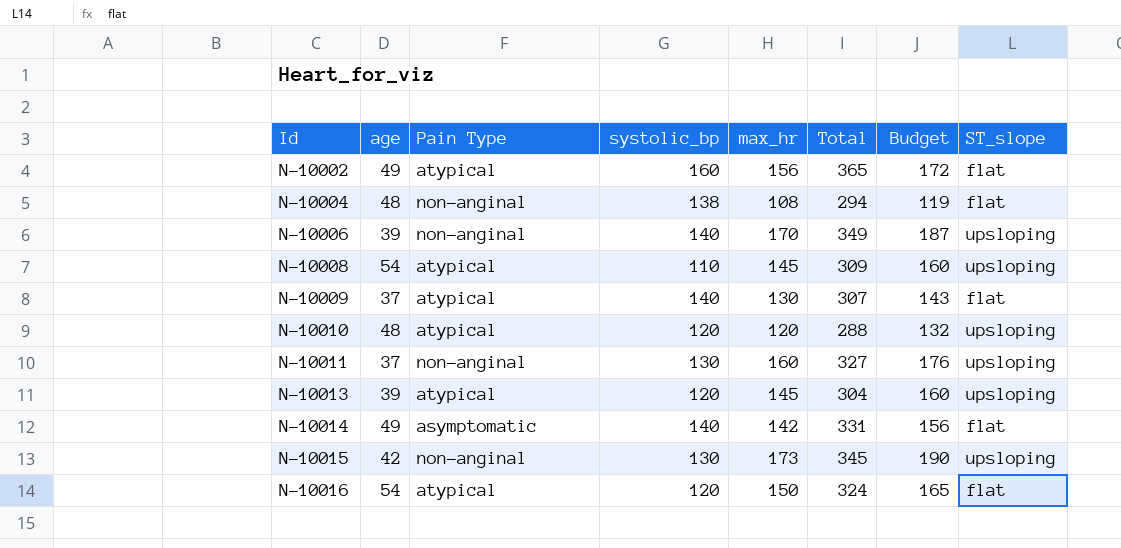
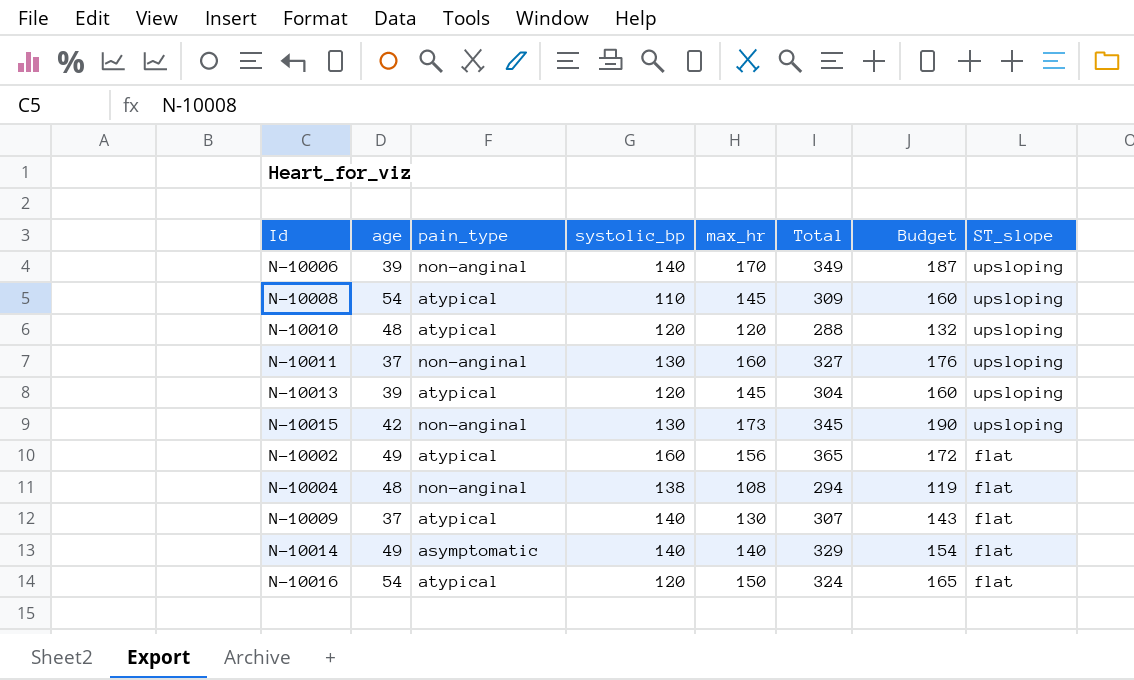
row order: Id ascending -> ST_slope descending
column name: Pain Type -> pain_type
N-10014 | max_hr: 142 -> 140
N-10014 | Total: 331 -> 329
N-10014 | Budget: 156 -> 154

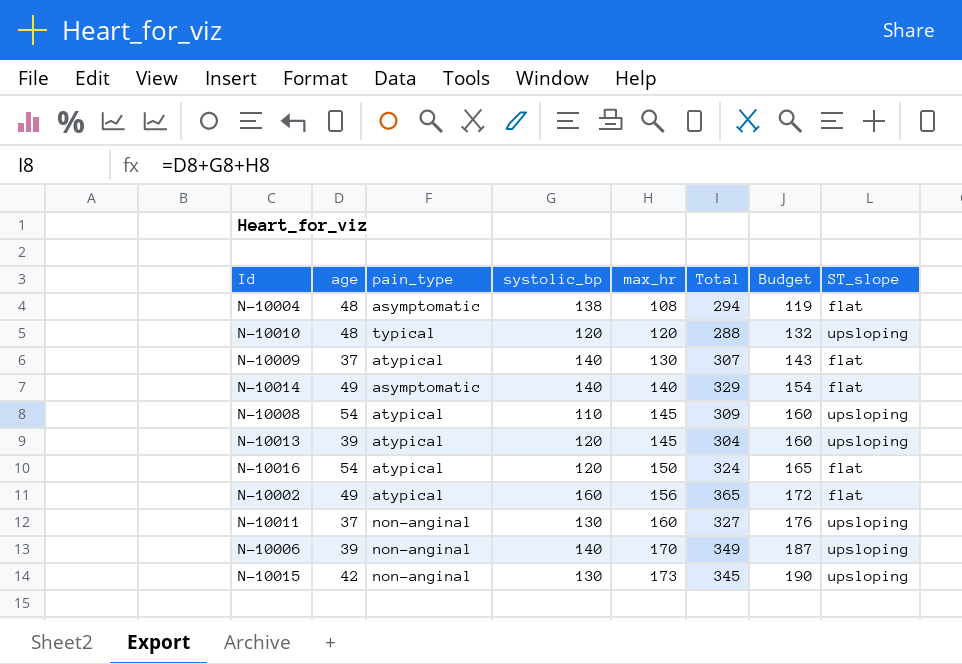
row order: ST_slope descending -> max_hr ascending
N-10004 | pain_type: non-anginal -> asymptomatic
N-10010 | pain_type: atypical -> typical

